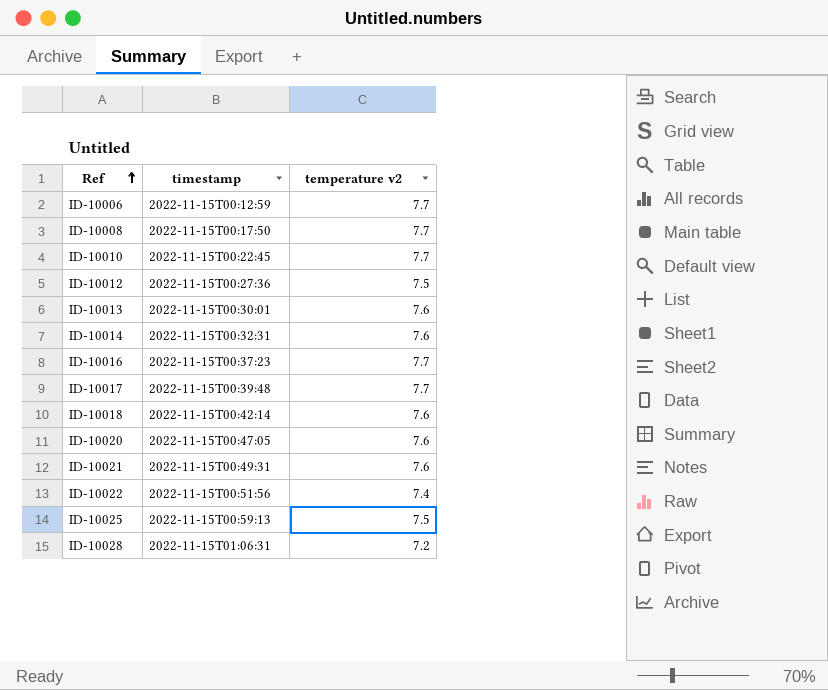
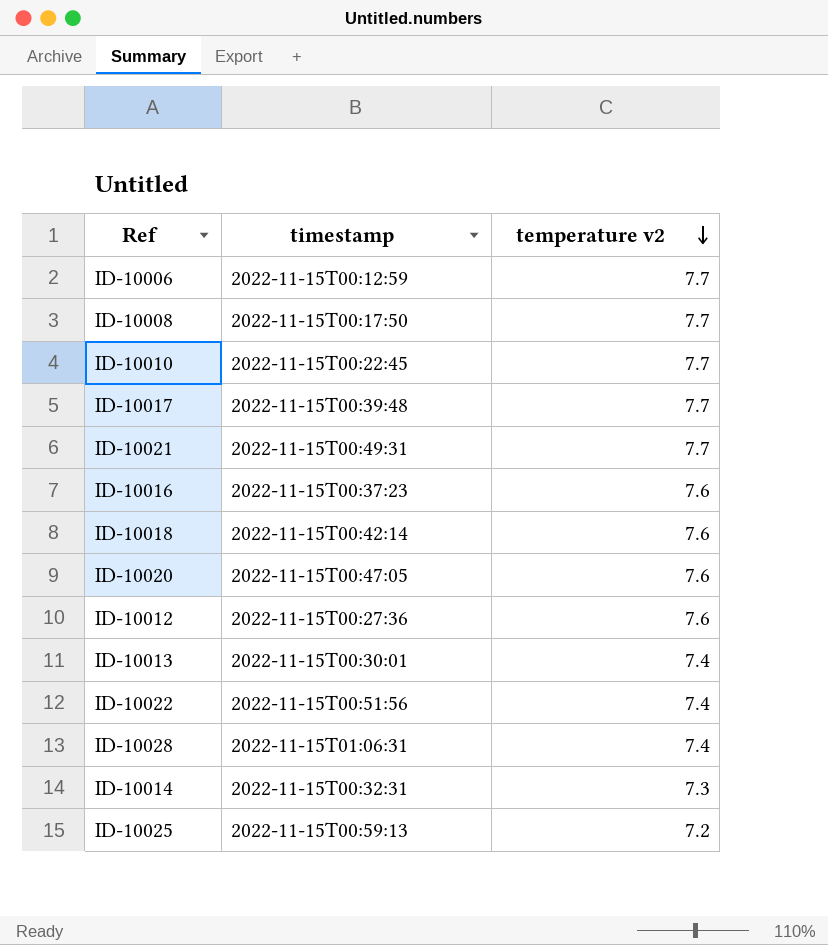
row order: Ref ascending -> temperature v2 descending
ID-10021 | temperature v2: 7.6 -> 7.7
ID-10016 | temperature v2: 7.7 -> 7.6
ID-10012 | temperature v2: 7.5 -> 7.6
ID-10013 | temperature v2: 7.6 -> 7.4
ID-10028 | temperature v2: 7.2 -> 7.4
ID-10014 | temperature v2: 7.6 -> 7.3
ID-10025 | temperature v2: 7.5 -> 7.2

